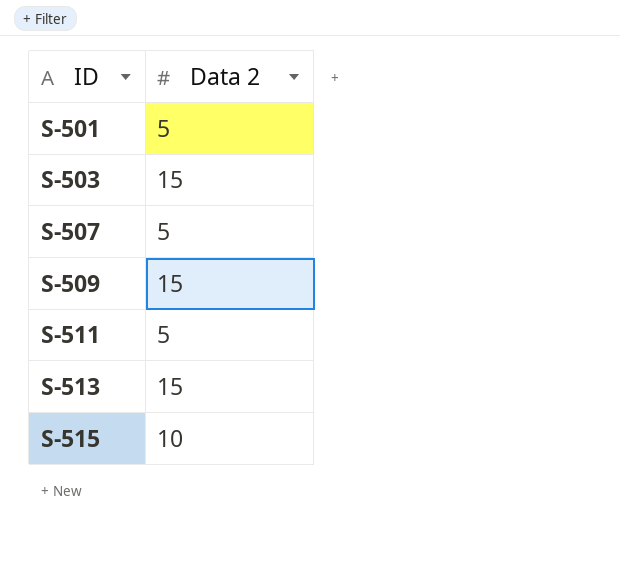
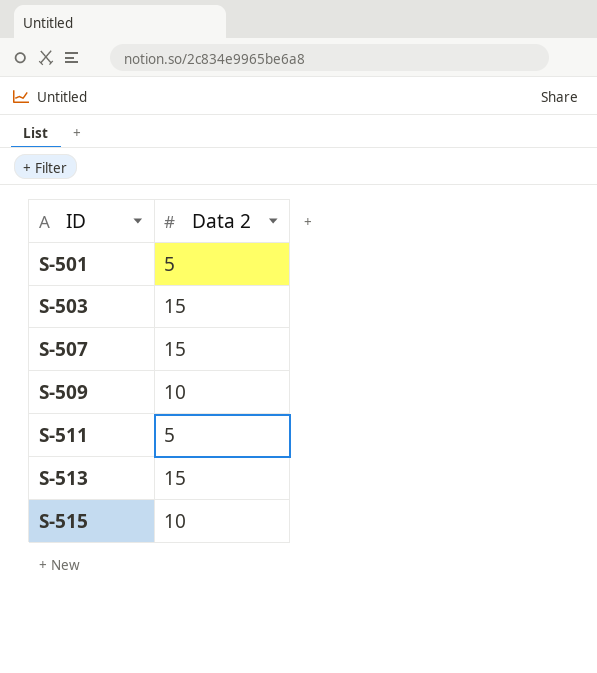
S-507 | Data 2: 5 -> 15
S-509 | Data 2: 15 -> 10

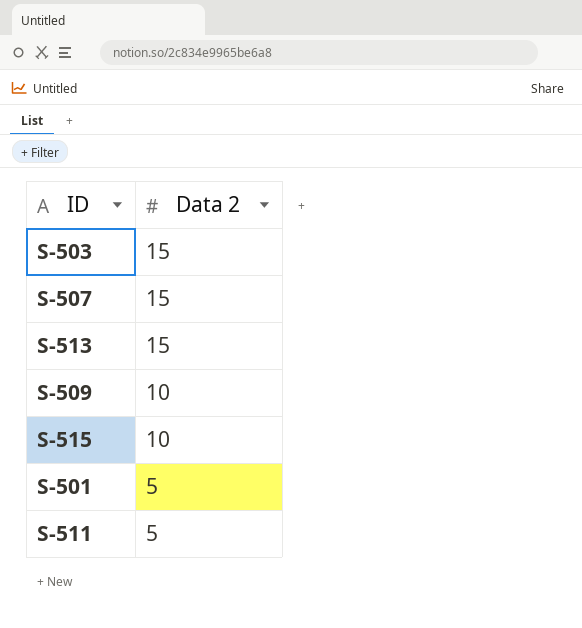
row order: ID ascending -> Data 2 descending

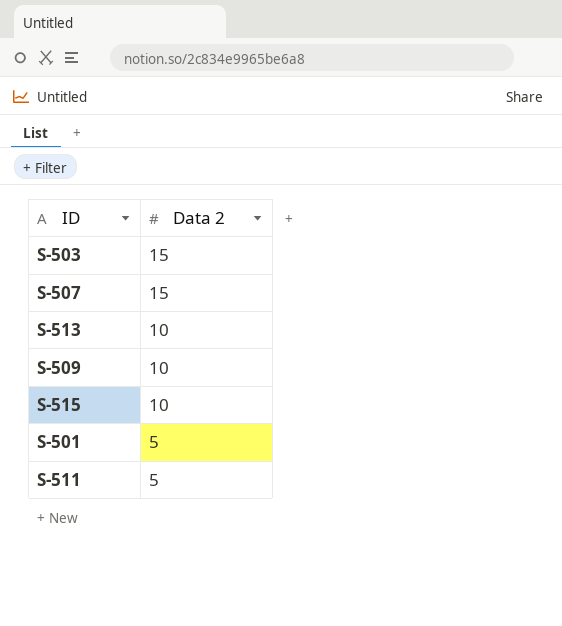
S-513 | Data 2: 15 -> 10

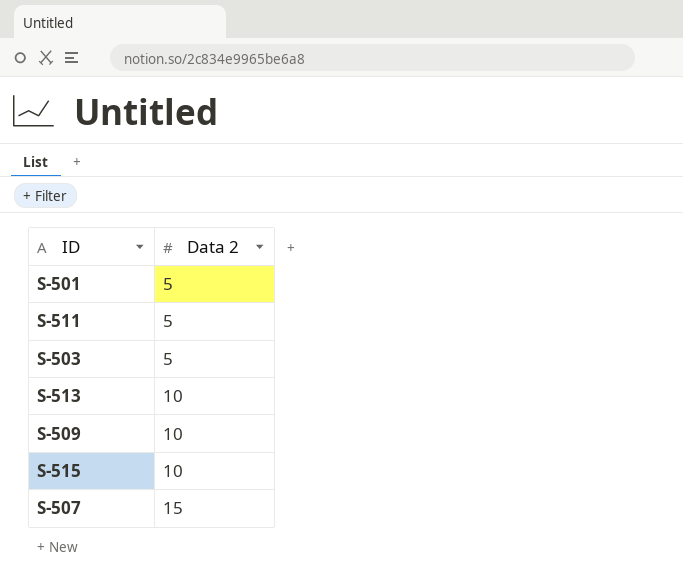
row order: Data 2 descending -> Data 2 ascending
S-503 | Data 2: 15 -> 5

